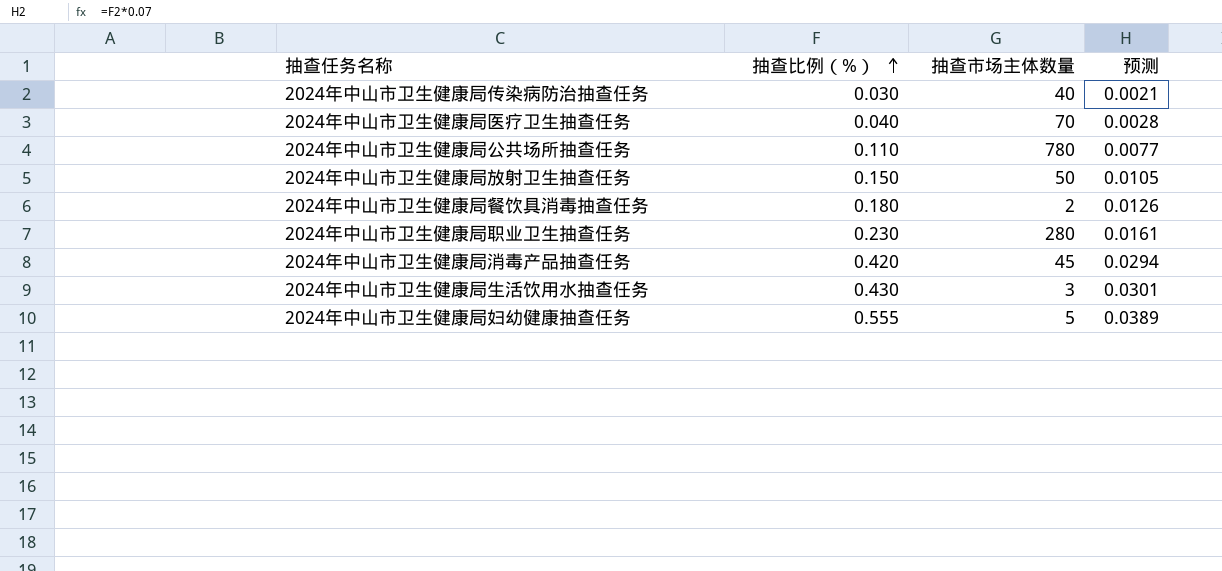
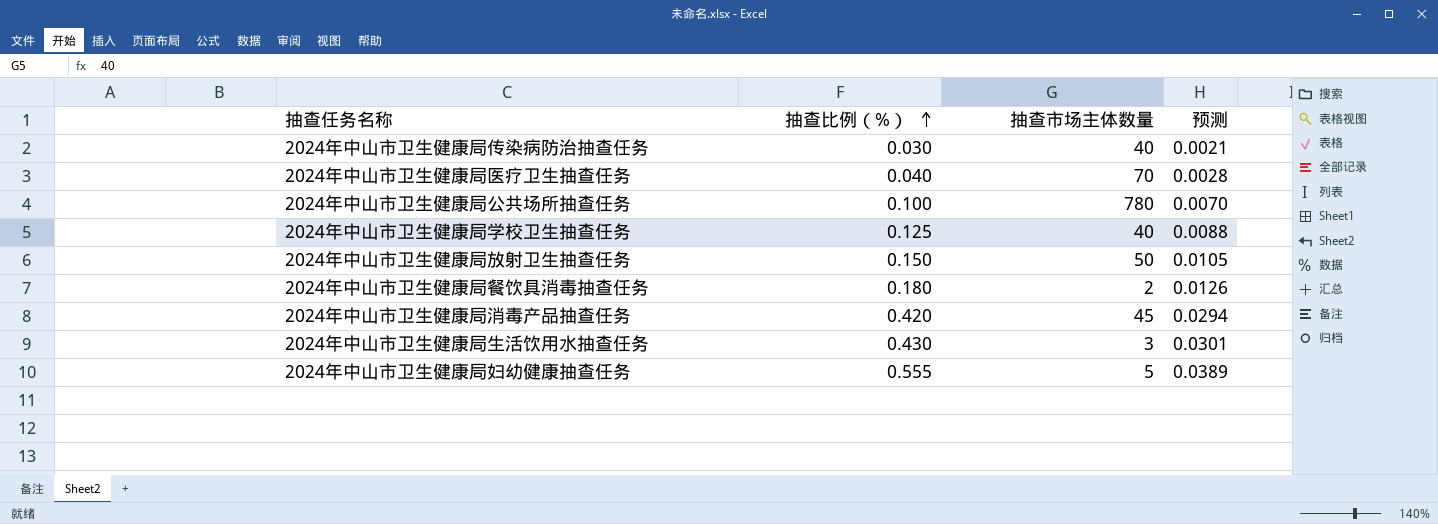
row 2024年中山市卫生健康局职业卫生抽查任务: 0.230 | 280 | 0.0161 -> none
2024年中山市卫生健康局公共场所抽查任务 | 抽查比例（%）: 0.110 -> 0.100
2024年中山市卫生健康局公共场所抽查任务 | 预测: 0.0077 -> 0.0070
row 2024年中山市卫生健康局学校卫生抽查任务: none -> 0.125 | 40 | 0.0088

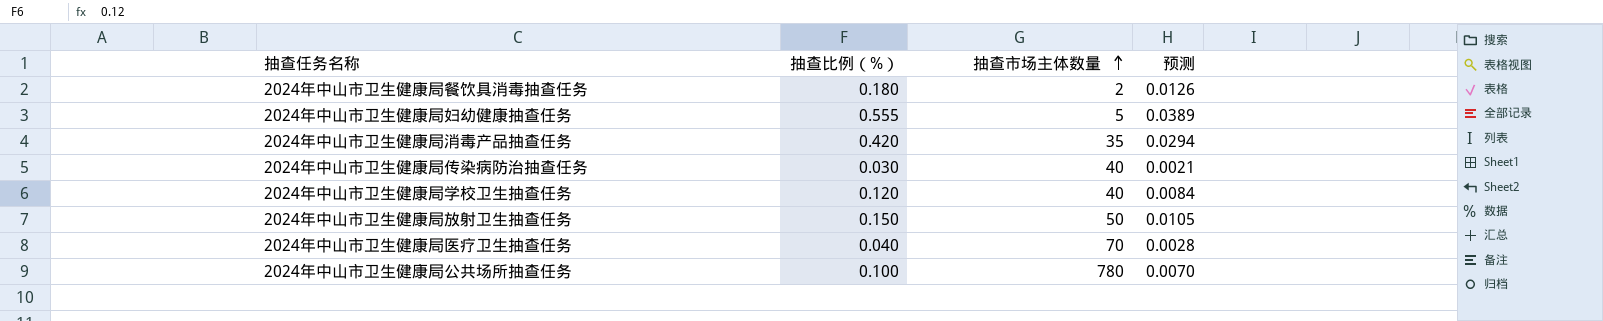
row order: 抽查比例（%） ascending -> 抽查市场主体数量 ascending
row 2024年中山市卫生健康局生活饮用水抽查任务: 0.430 | 3 | 0.0301 -> none
2024年中山市卫生健康局消毒产品抽查任务 | 抽查市场主体数量: 45 -> 35
2024年中山市卫生健康局学校卫生抽查任务 | 抽查比例（%）: 0.125 -> 0.120
2024年中山市卫生健康局学校卫生抽查任务 | 预测: 0.0088 -> 0.0084

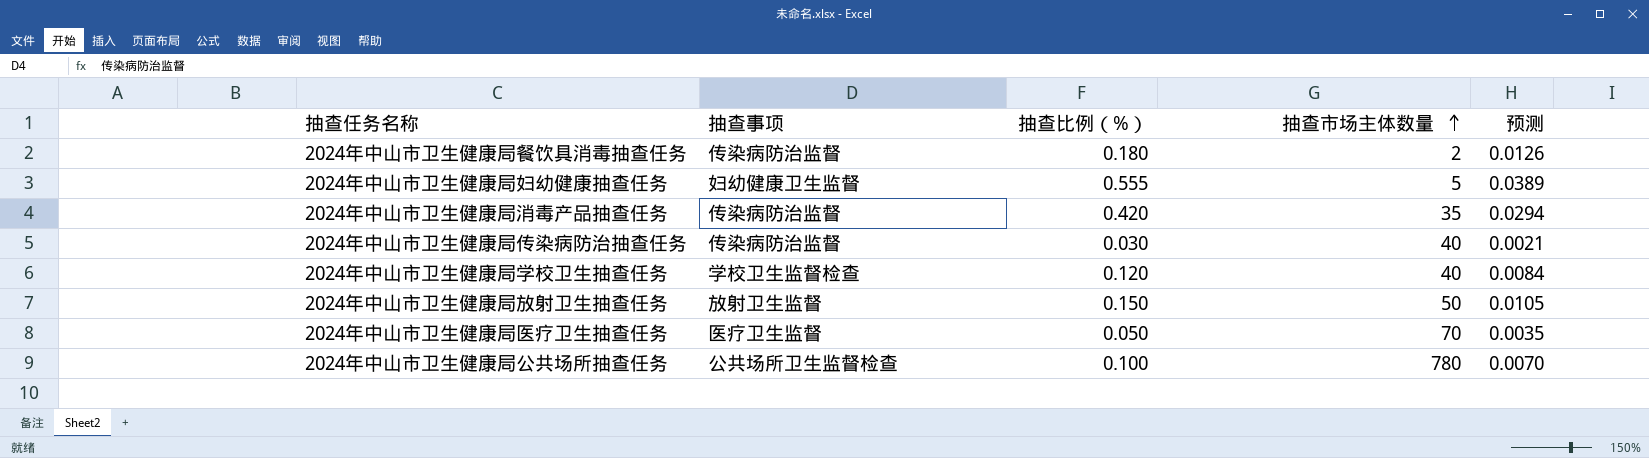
column 抽查事项 | position: none -> 2
2024年中山市卫生健康局医疗卫生抽查任务 | 抽查比例（%）: 0.040 -> 0.050
2024年中山市卫生健康局医疗卫生抽查任务 | 预测: 0.0028 -> 0.0035

